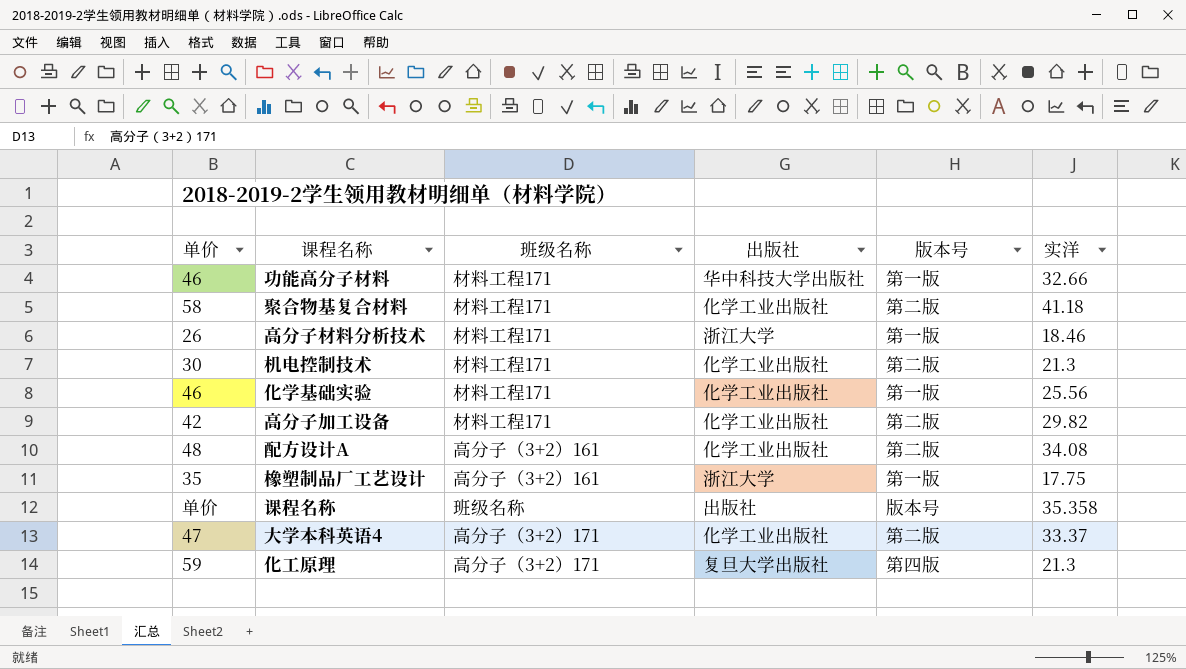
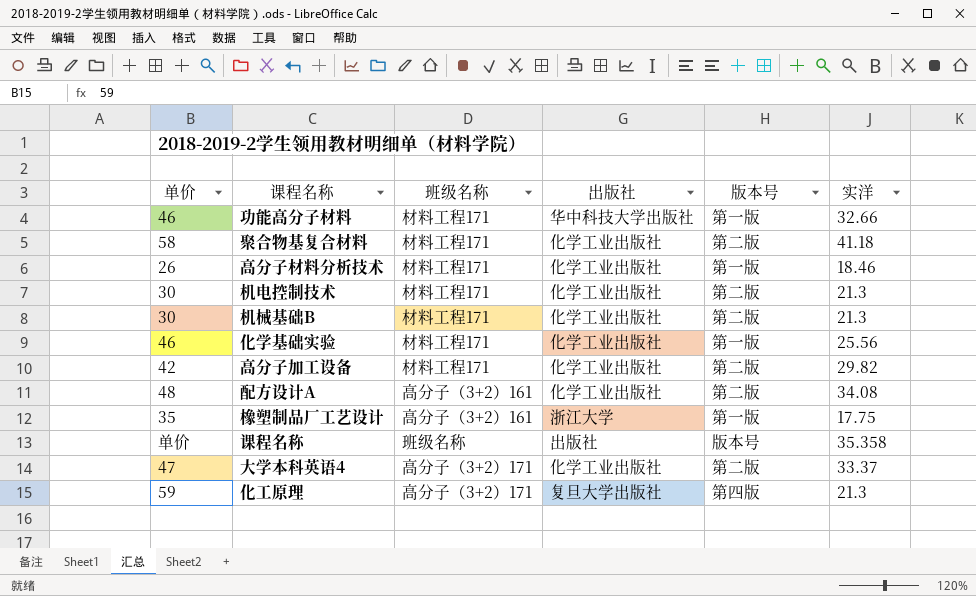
高分子材料分析技术 | 出版社: 浙江大学 -> 化学工业出版社
row 机械基础B: none -> 30 | 材料工程171 | 化学工业出版社 | 第二版 | 21.3

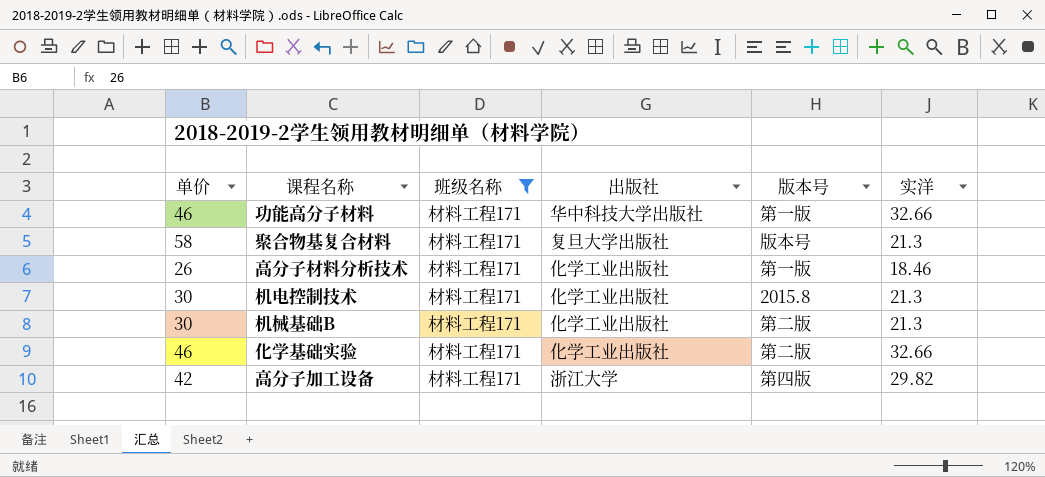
filter: none -> 班级名称 = 材料工程171
聚合物基复合材料 | 出版社: 化学工业出版社 -> 复旦大学出版社
聚合物基复合材料 | 版本号: 第二版 -> 版本号
聚合物基复合材料 | 实洋: 41.18 -> 21.3
机电控制技术 | 版本号: 第二版 -> 2015.8
化学基础实验 | 版本号: 第一版 -> 第二版
化学基础实验 | 实洋: 25.56 -> 32.66
高分子加工设备 | 出版社: 化学工业出版社 -> 浙江大学
高分子加工设备 | 版本号: 第二版 -> 第四版

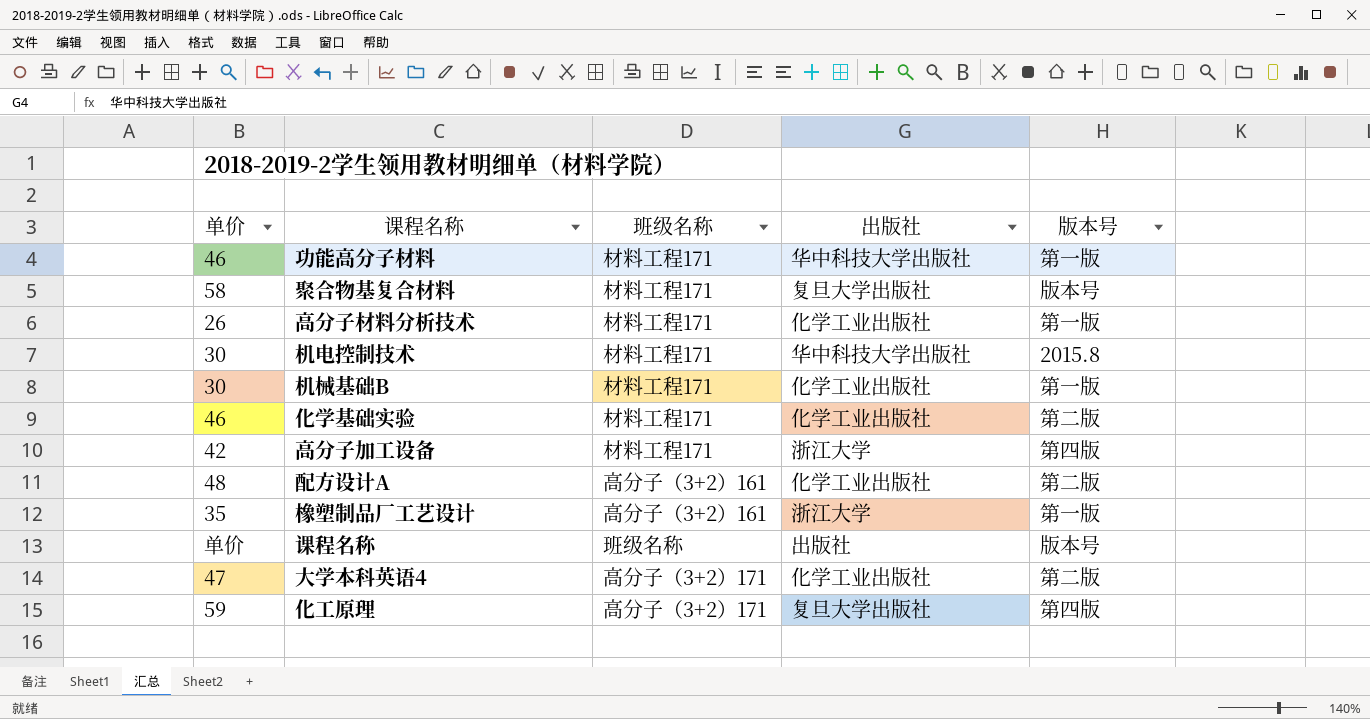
filter: 班级名称 = 材料工程171 -> none
column 实洋 | position: 6 -> none
机电控制技术 | 出版社: 化学工业出版社 -> 华中科技大学出版社
机械基础B | 版本号: 第二版 -> 第一版

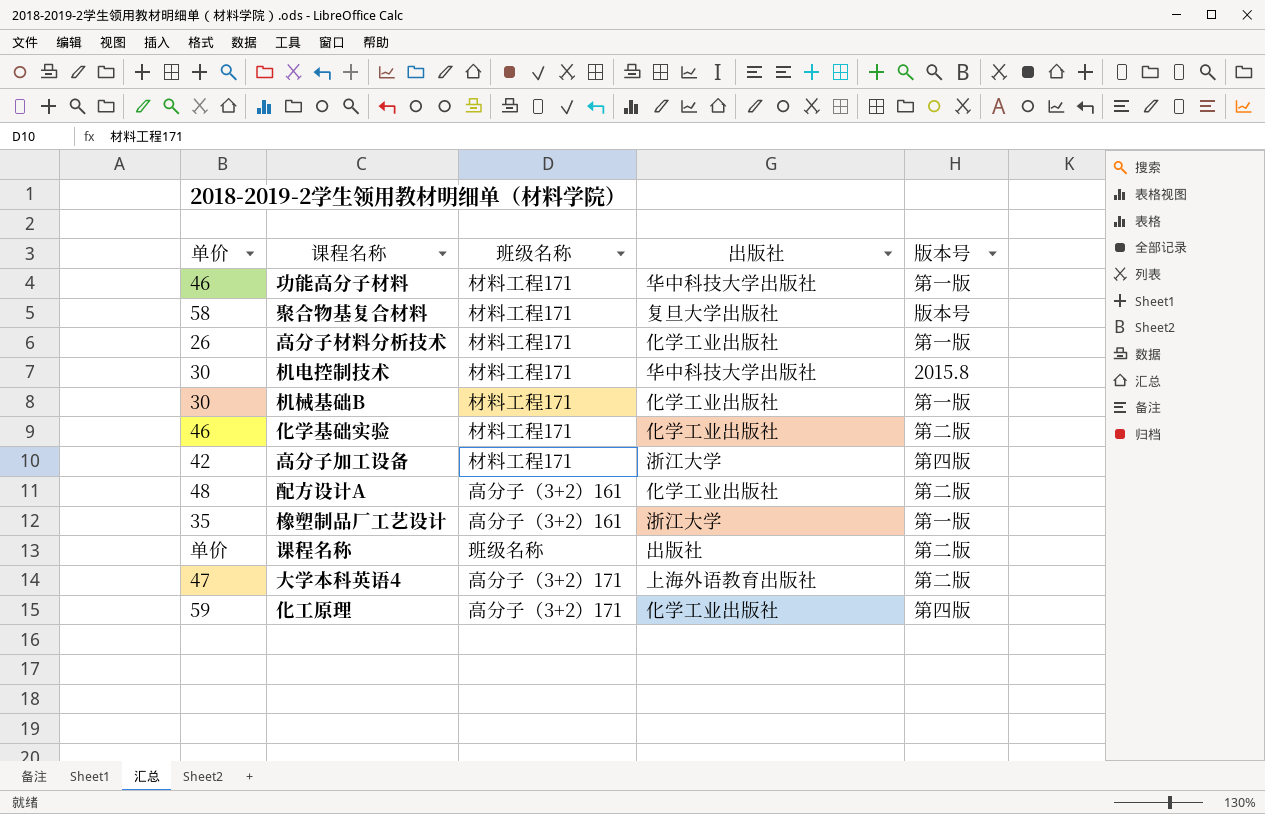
课程名称 | 版本号: 版本号 -> 第二版
大学本科英语4 | 出版社: 化学工业出版社 -> 上海外语教育出版社
化工原理 | 出版社: 复旦大学出版社 -> 化学工业出版社

